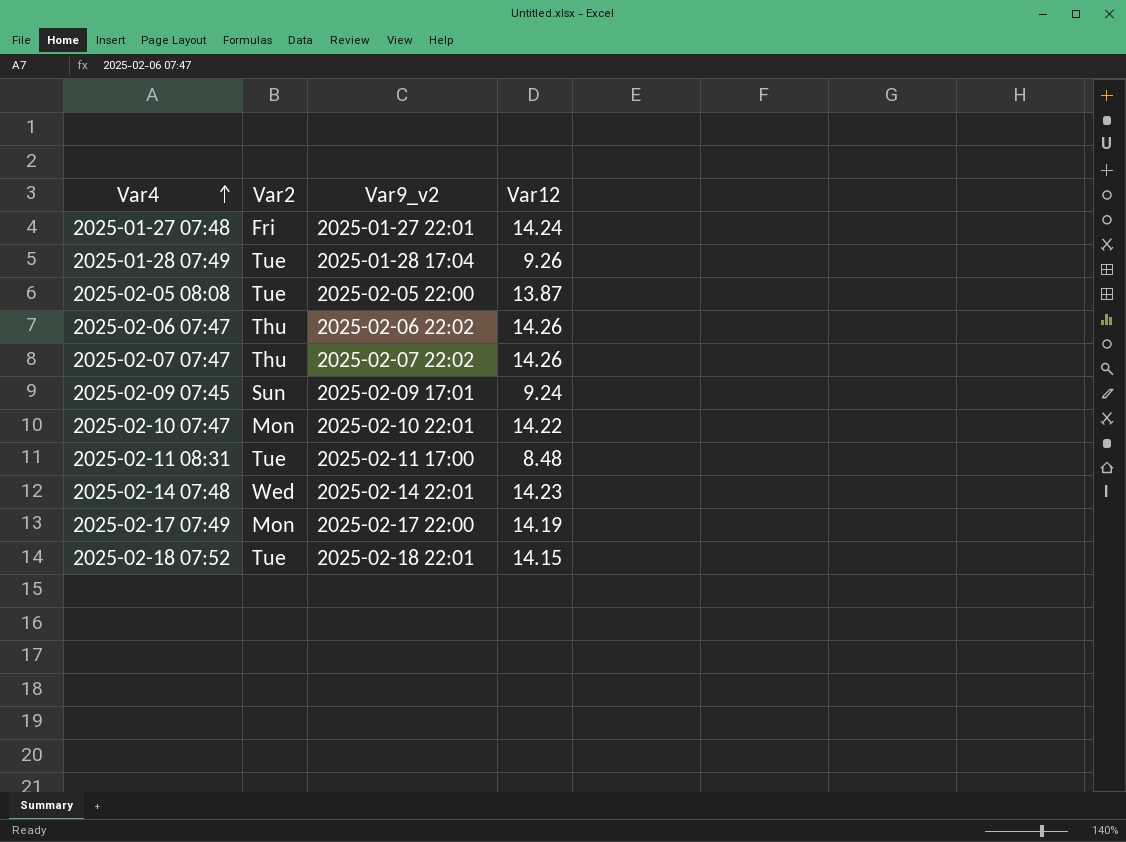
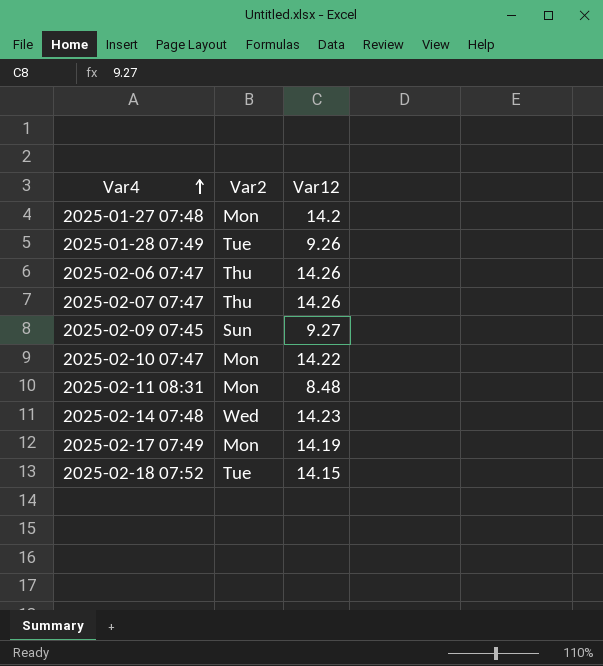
column Var9_v2 | position: 3 -> none
row 2025-02-05 08:08: Tue | 2025-02-05 22:00 | 13.87 -> none
2025-01-27 07:48 | Var2: Fri -> Mon
2025-01-27 07:48 | Var12: 14.24 -> 14.2
2025-02-09 07:45 | Var12: 9.24 -> 9.27
2025-02-11 08:31 | Var2: Tue -> Mon

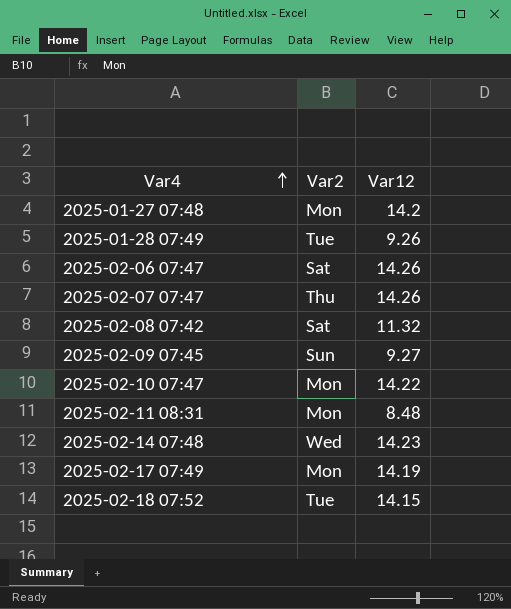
2025-02-06 07:47 | Var2: Thu -> Sat
row 2025-02-08 07:42: none -> Sat | 11.32

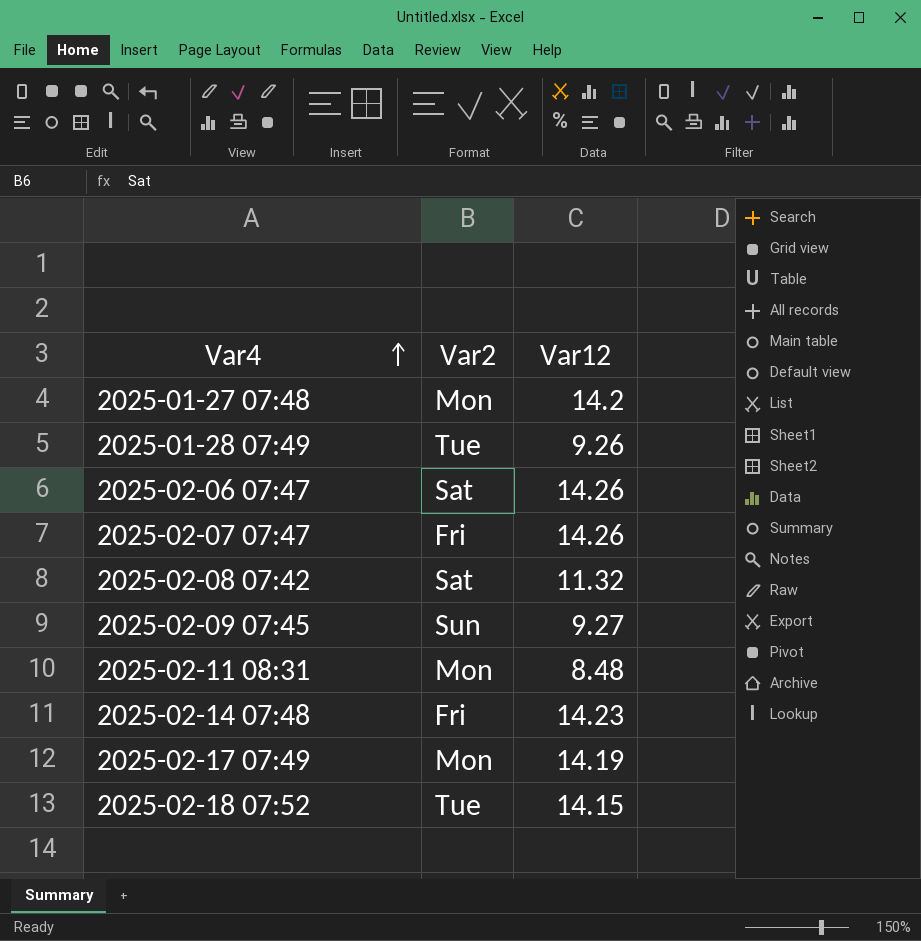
row 2025-02-10 07:47: Mon | 14.22 -> none
2025-02-07 07:47 | Var2: Thu -> Fri
2025-02-14 07:48 | Var2: Wed -> Fri

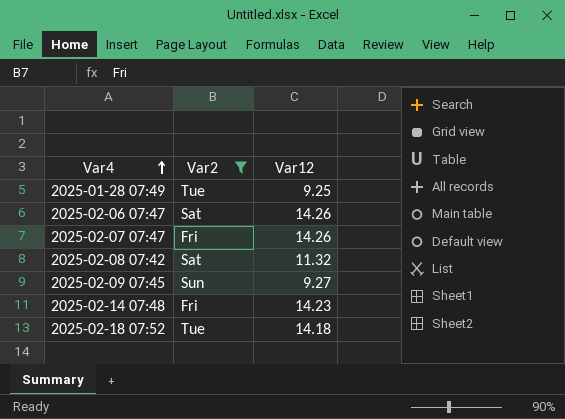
filter: none -> Var2 != Mon
2025-01-28 07:49 | Var12: 9.26 -> 9.25
2025-02-18 07:52 | Var12: 14.15 -> 14.18

